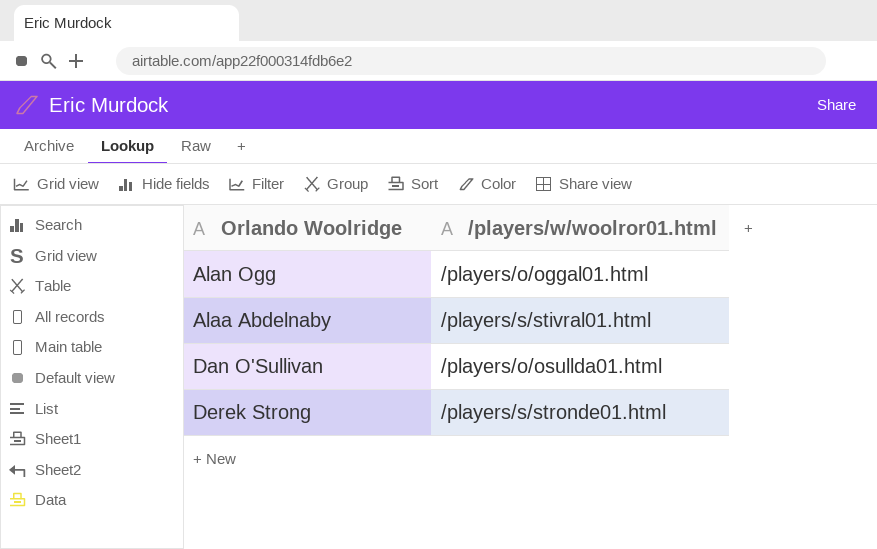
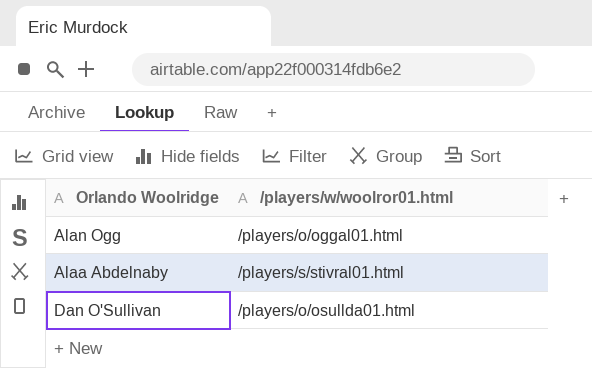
row Derek Strong: /players/s/stronde01.html -> none

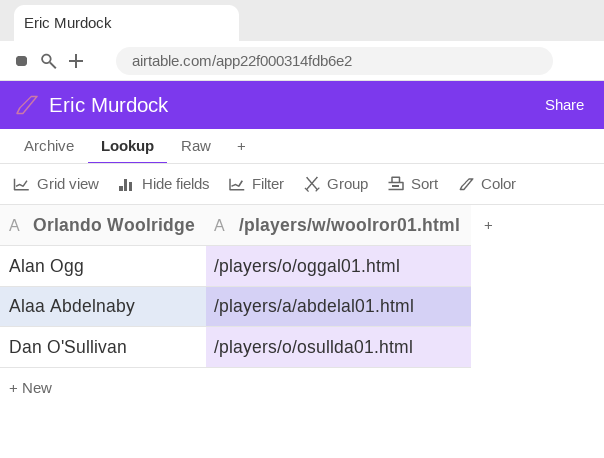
Alaa Abdelnaby | /players/w/woolror01.html: /players/s/stivral01.html -> /players/a/abdelal01.html

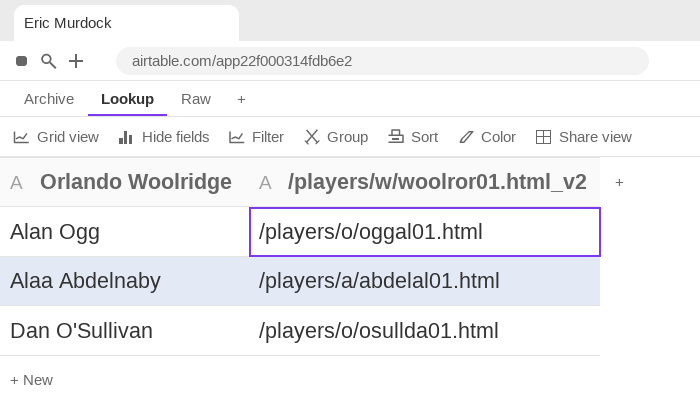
column name: /players/w/woolror01.html -> /players/w/woolror01.html_v2

